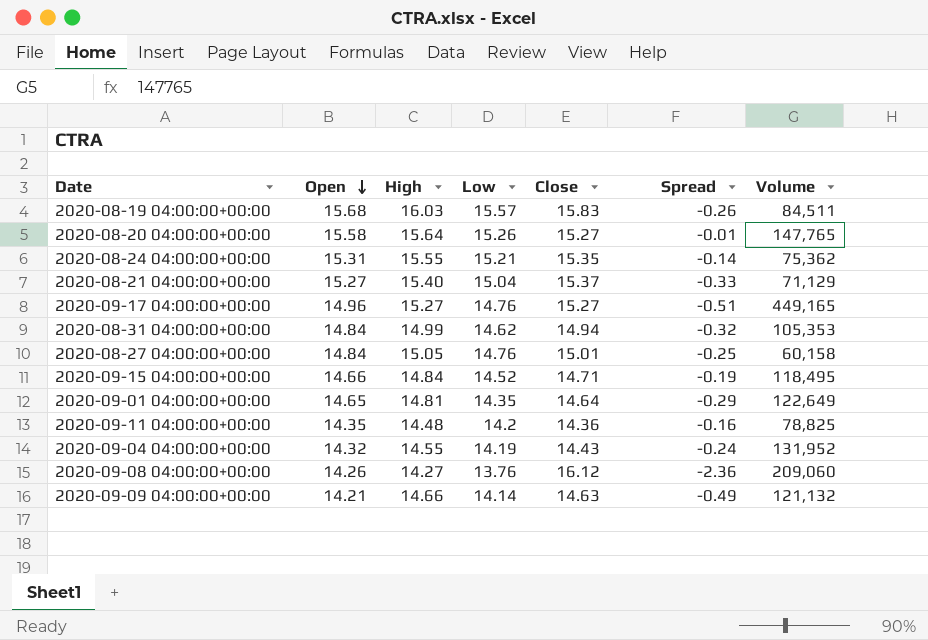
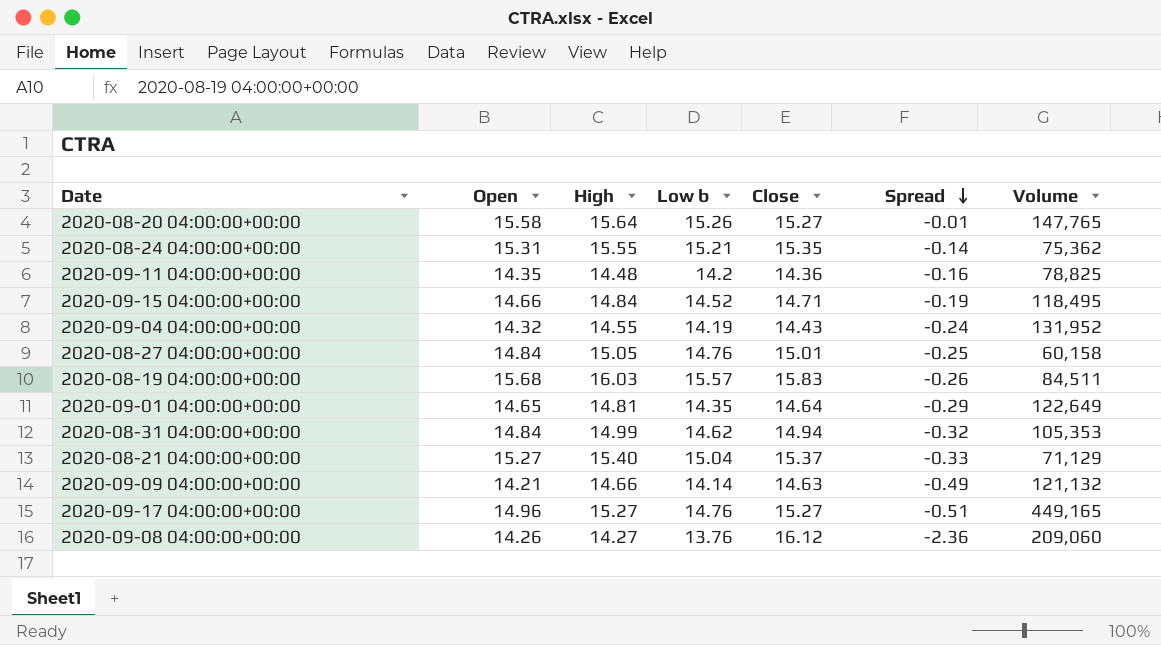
row order: Open descending -> Spread descending
column name: Low -> Low b

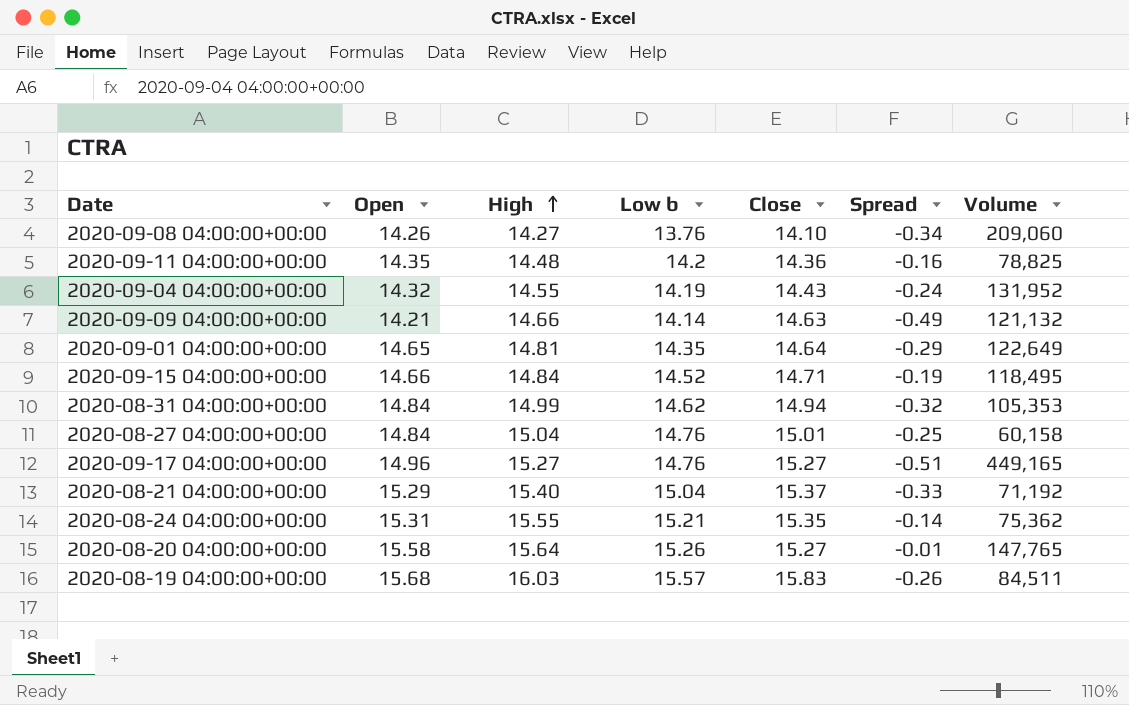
row order: Spread descending -> High ascending
2020-09-08 04:00:00+00:00 | Close: 16.12 -> 14.10
2020-09-08 04:00:00+00:00 | Spread: -2.36 -> -0.34
2020-08-27 04:00:00+00:00 | High: 15.05 -> 15.04
2020-08-21 04:00:00+00:00 | Open: 15.27 -> 15.29
2020-08-21 04:00:00+00:00 | Volume: 71,129 -> 71,192

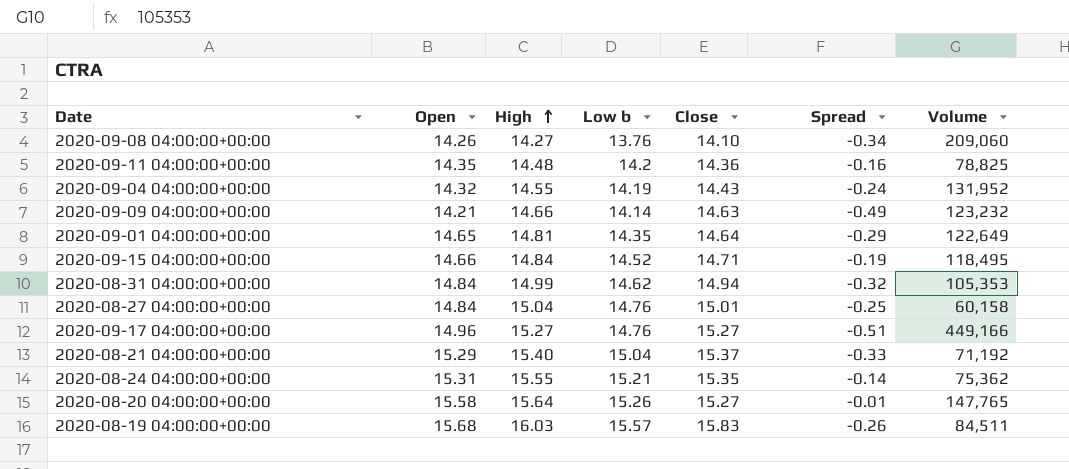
2020-09-09 04:00:00+00:00 | Volume: 121,132 -> 123,232
2020-09-17 04:00:00+00:00 | Volume: 449,165 -> 449,166

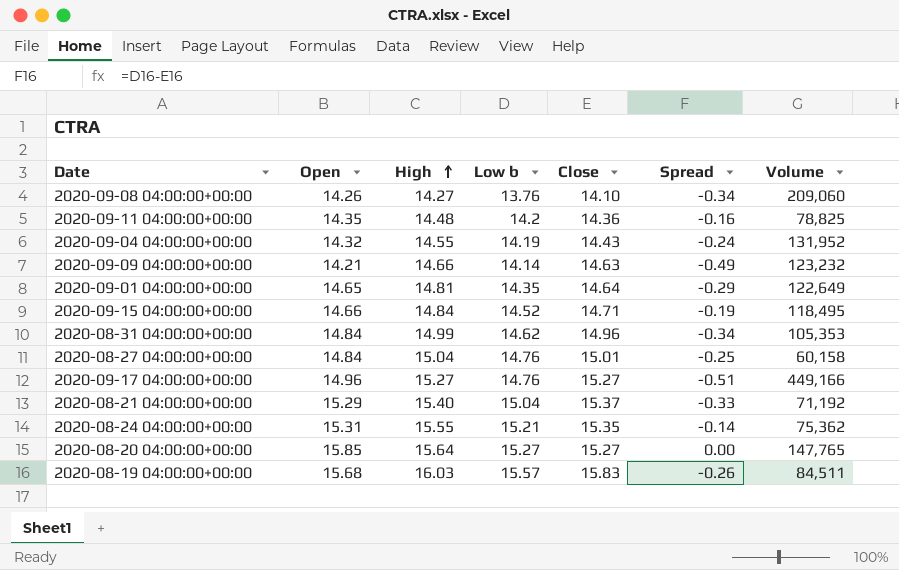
2020-08-31 04:00:00+00:00 | Close: 14.94 -> 14.96
2020-08-31 04:00:00+00:00 | Spread: -0.32 -> -0.34
2020-08-20 04:00:00+00:00 | Open: 15.58 -> 15.85
2020-08-20 04:00:00+00:00 | Low b: 15.26 -> 15.27
2020-08-20 04:00:00+00:00 | Spread: -0.01 -> 0.00

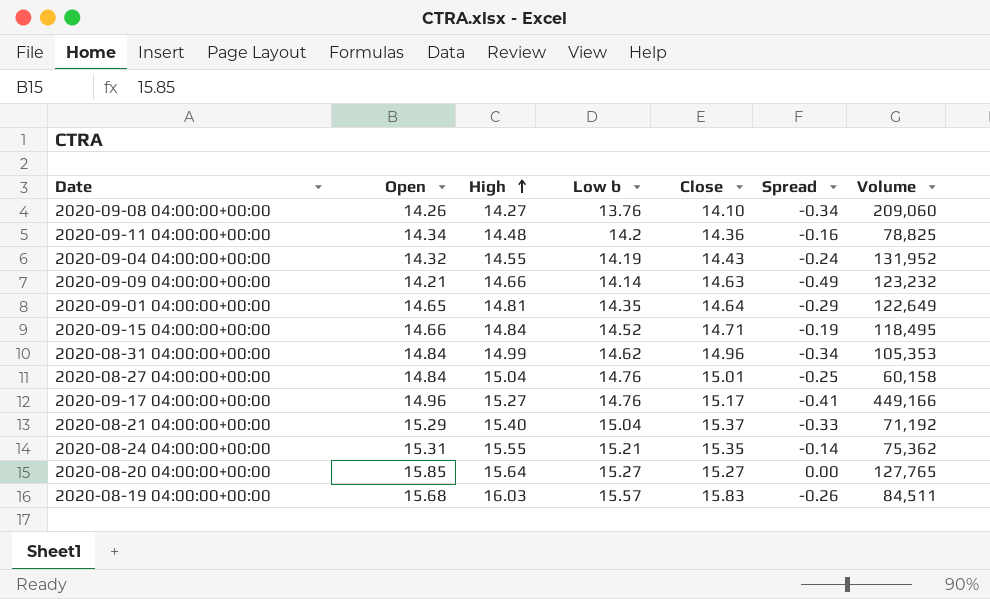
2020-09-11 04:00:00+00:00 | Open: 14.35 -> 14.34
2020-09-17 04:00:00+00:00 | Close: 15.27 -> 15.17
2020-09-17 04:00:00+00:00 | Spread: -0.51 -> -0.41
2020-08-20 04:00:00+00:00 | Volume: 147,765 -> 127,765

